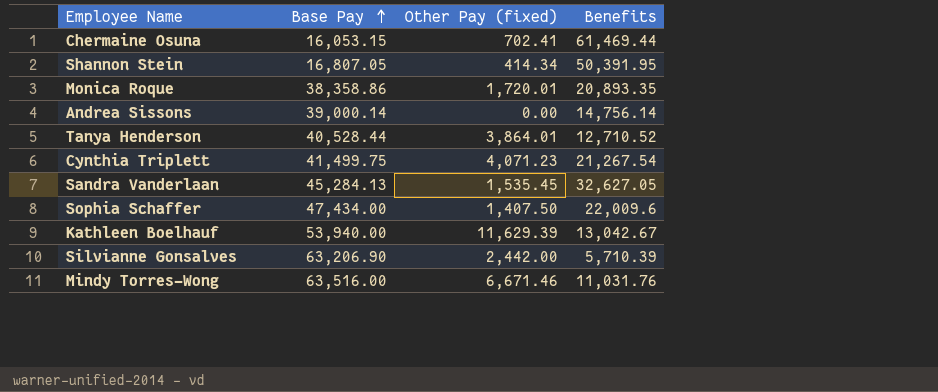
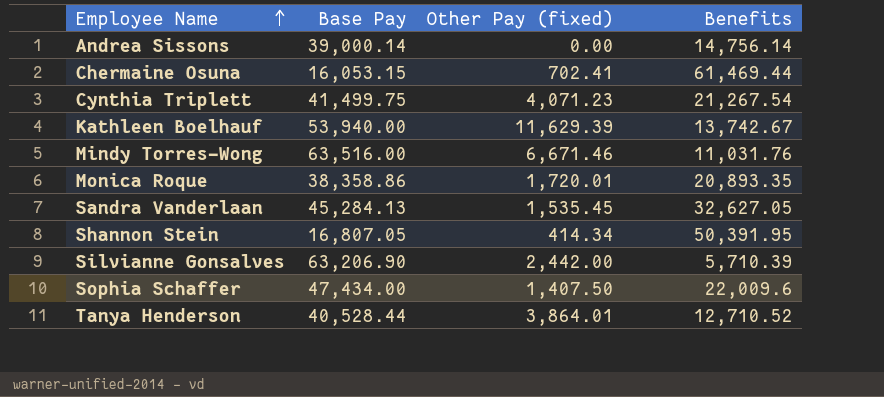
row order: Base Pay ascending -> Employee Name ascending
Kathleen Boelhauf | Benefits: 13,042.67 -> 13,742.67

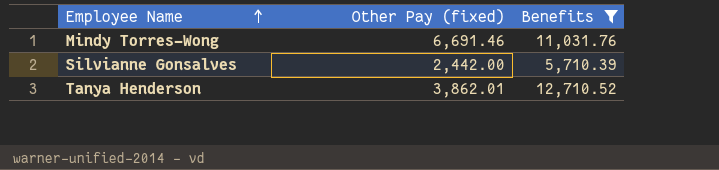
filter: none -> Benefits <= 12,710.52
column Base Pay | position: 2 -> none
Mindy Torres-Wong | Other Pay (fixed): 6,671.46 -> 6,691.46
Tanya Henderson | Other Pay (fixed): 3,864.01 -> 3,862.01

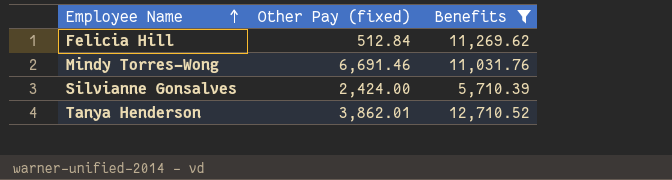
row Felicia Hill: none -> 512.84 | 11,269.62
Silvianne Gonsalves | Other Pay (fixed): 2,442.00 -> 2,424.00

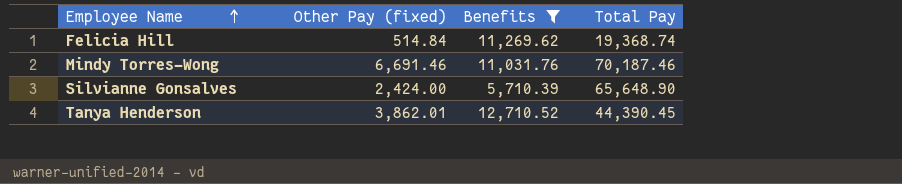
column Total Pay | position: none -> 4
Felicia Hill | Other Pay (fixed): 512.84 -> 514.84

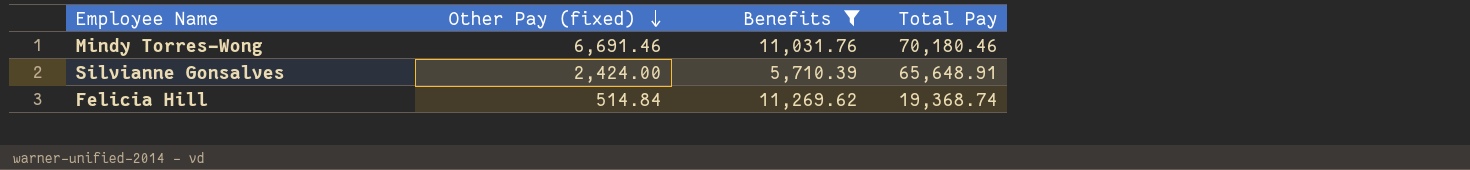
row order: Employee Name ascending -> Other Pay (fixed) descending
row Tanya Henderson: 3,862.01 | 12,710.52 | 44,390.45 -> none
Mindy Torres-Wong | Total Pay: 70,187.46 -> 70,180.46
Silvianne Gonsalves | Total Pay: 65,648.90 -> 65,648.91

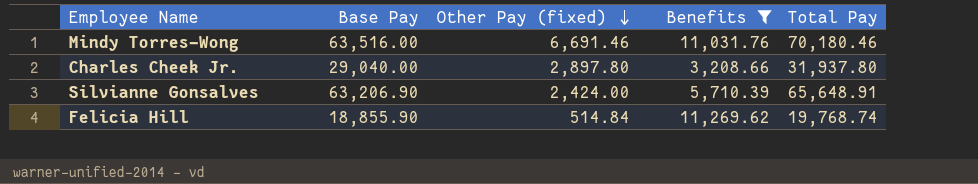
column Base Pay | position: none -> 2
row Charles Cheek Jr.: none -> 29,040.00 | 2,897.80 | 3,208.66 | 31,937.80
Felicia Hill | Total Pay: 19,368.74 -> 19,768.74

